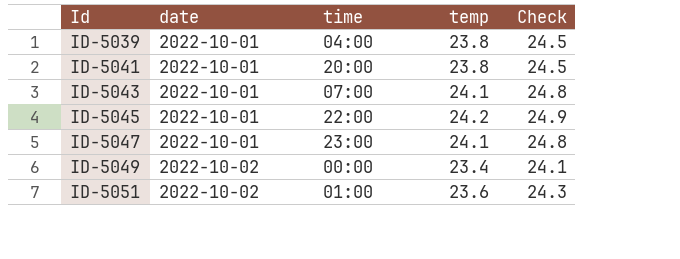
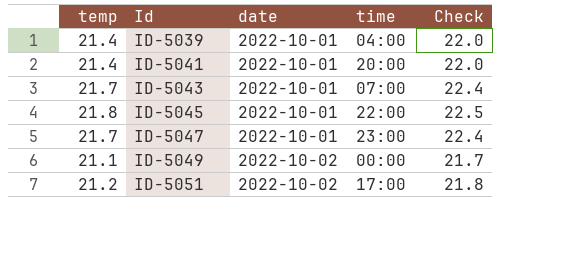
column temp | position: 4 -> 1
ID-5039 | temp: 23.8 -> 21.4
ID-5039 | Check: 24.5 -> 22.0
ID-5041 | temp: 23.8 -> 21.4
ID-5041 | Check: 24.5 -> 22.0
ID-5043 | temp: 24.1 -> 21.7
ID-5043 | Check: 24.8 -> 22.4
ID-5045 | temp: 24.2 -> 21.8
ID-5045 | Check: 24.9 -> 22.5
ID-5047 | temp: 24.1 -> 21.7
ID-5047 | Check: 24.8 -> 22.4
ID-5049 | temp: 23.4 -> 21.1
ID-5049 | Check: 24.1 -> 21.7
ID-5051 | temp: 23.6 -> 21.2
ID-5051 | time: 01:00 -> 17:00
ID-5051 | Check: 24.3 -> 21.8

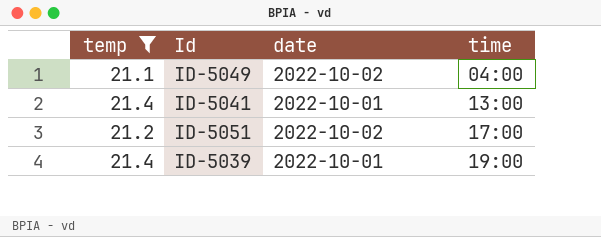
filter: none -> temp <= 21.4
row order: Id ascending -> time ascending
column Check | formula: [temp] * 1.03 -> none
ID-5049 | time: 00:00 -> 04:00
ID-5041 | time: 20:00 -> 13:00
ID-5039 | time: 04:00 -> 19:00

